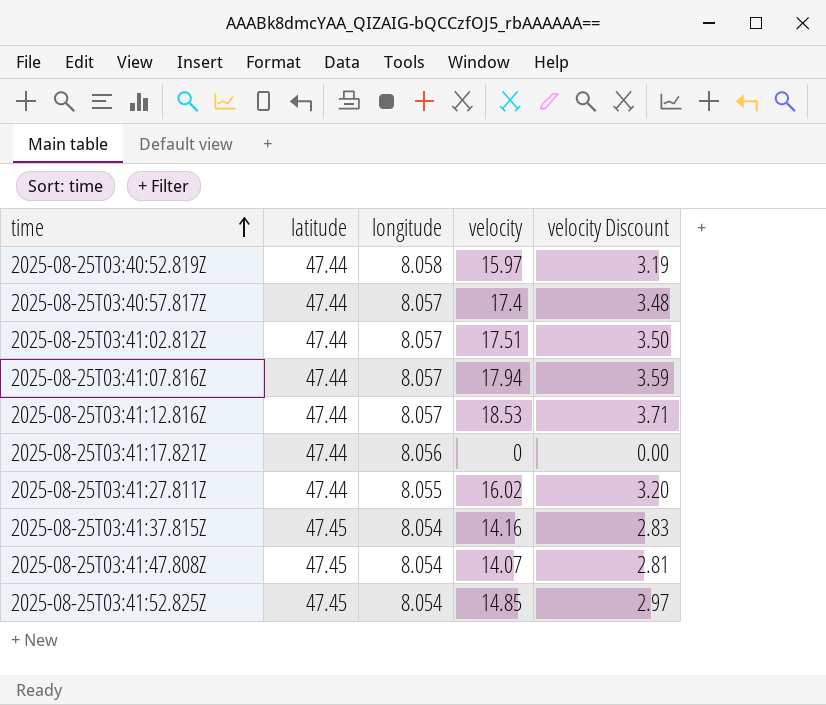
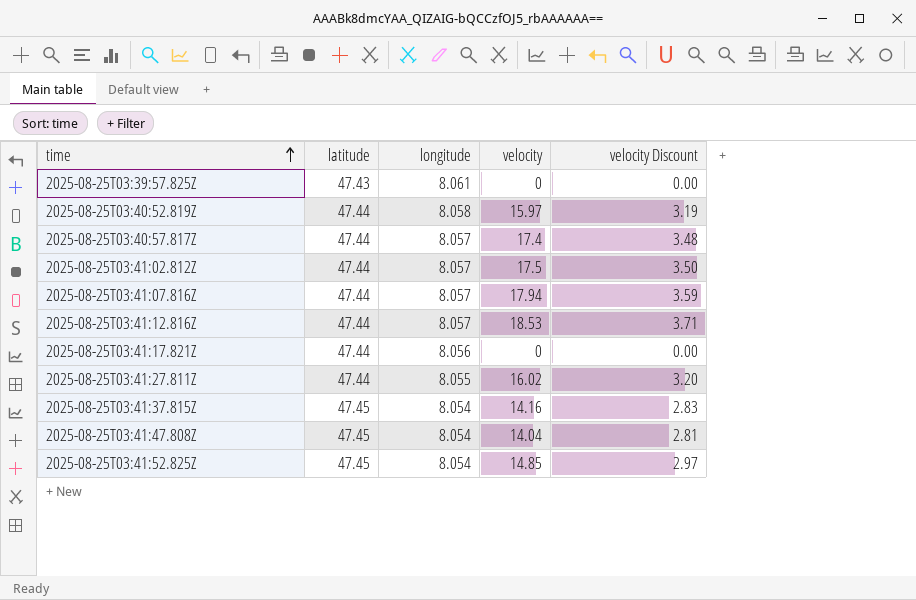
row 2025-08-25T03:39:57.825Z: none -> 47.43 | 8.061 | 0 | 0.00
2025-08-25T03:41:02.812Z | velocity: 17.51 -> 17.5
2025-08-25T03:41:47.808Z | velocity: 14.07 -> 14.04

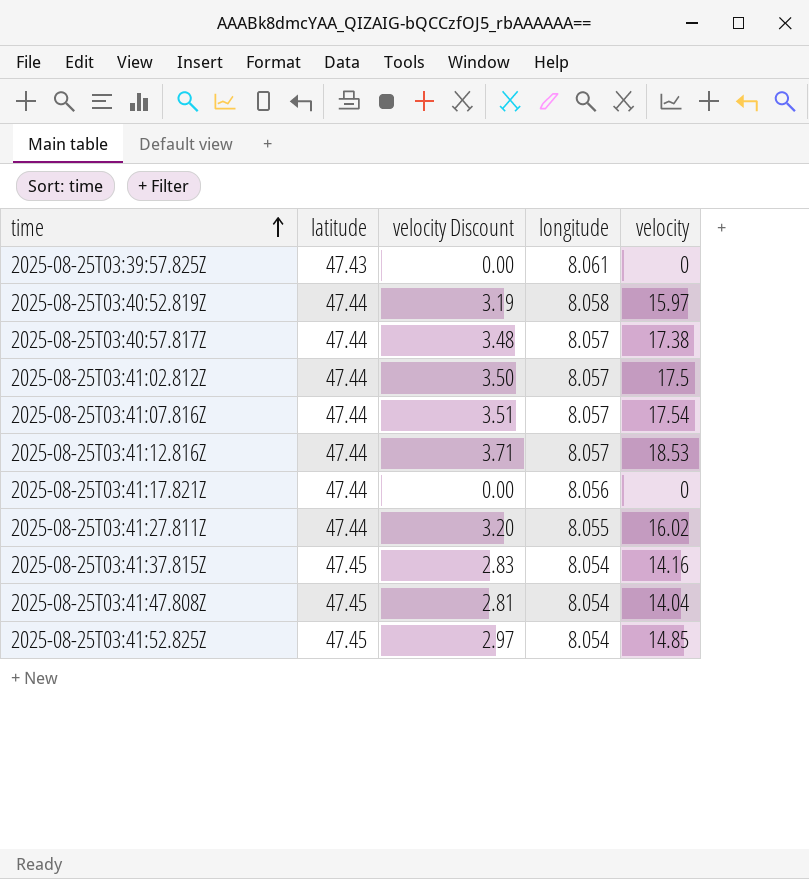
column velocity Discount | position: 5 -> 3
2025-08-25T03:40:57.817Z | velocity: 17.4 -> 17.38
2025-08-25T03:41:07.816Z | velocity Discount: 3.59 -> 3.51
2025-08-25T03:41:07.816Z | velocity: 17.94 -> 17.54

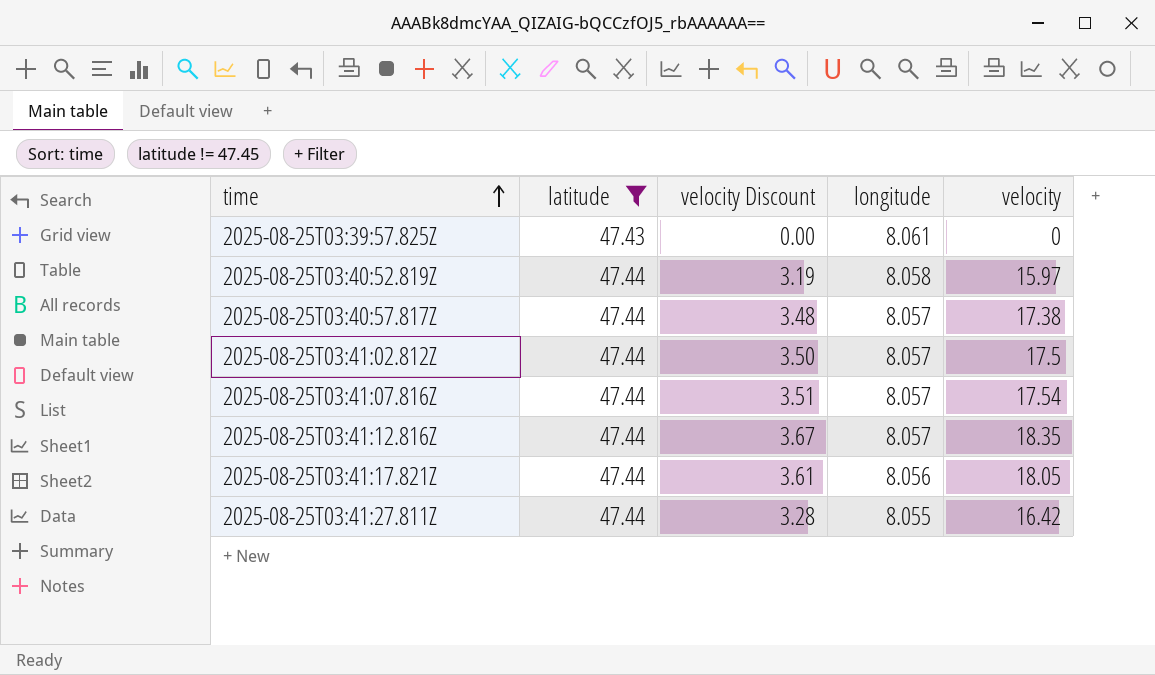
filter: none -> latitude != 47.45
2025-08-25T03:41:12.816Z | velocity Discount: 3.71 -> 3.67
2025-08-25T03:41:12.816Z | velocity: 18.53 -> 18.35
2025-08-25T03:41:17.821Z | velocity Discount: 0.00 -> 3.61
2025-08-25T03:41:17.821Z | velocity: 0 -> 18.05
2025-08-25T03:41:27.811Z | velocity Discount: 3.20 -> 3.28
2025-08-25T03:41:27.811Z | velocity: 16.02 -> 16.42

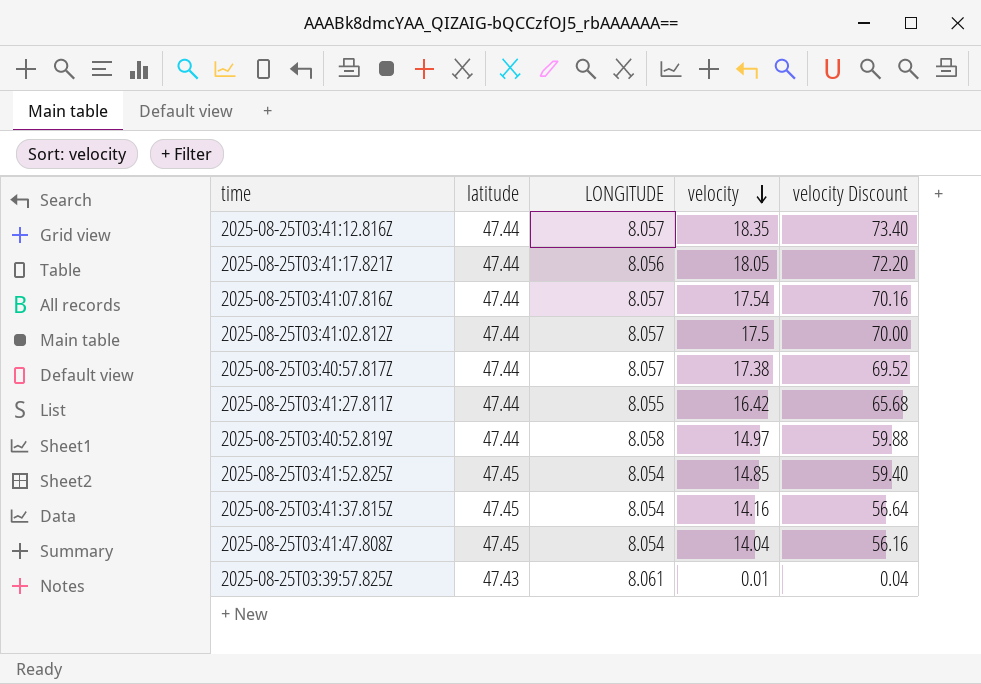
filter: latitude != 47.45 -> none
row order: time ascending -> velocity descending
column name: longitude -> LONGITUDE
column velocity Discount | formula: [velocity] * 0.2 -> [velocity] * 4
column velocity Discount | position: 3 -> 5
2025-08-25T03:40:52.819Z | velocity: 15.97 -> 14.97
2025-08-25T03:39:57.825Z | velocity: 0 -> 0.01

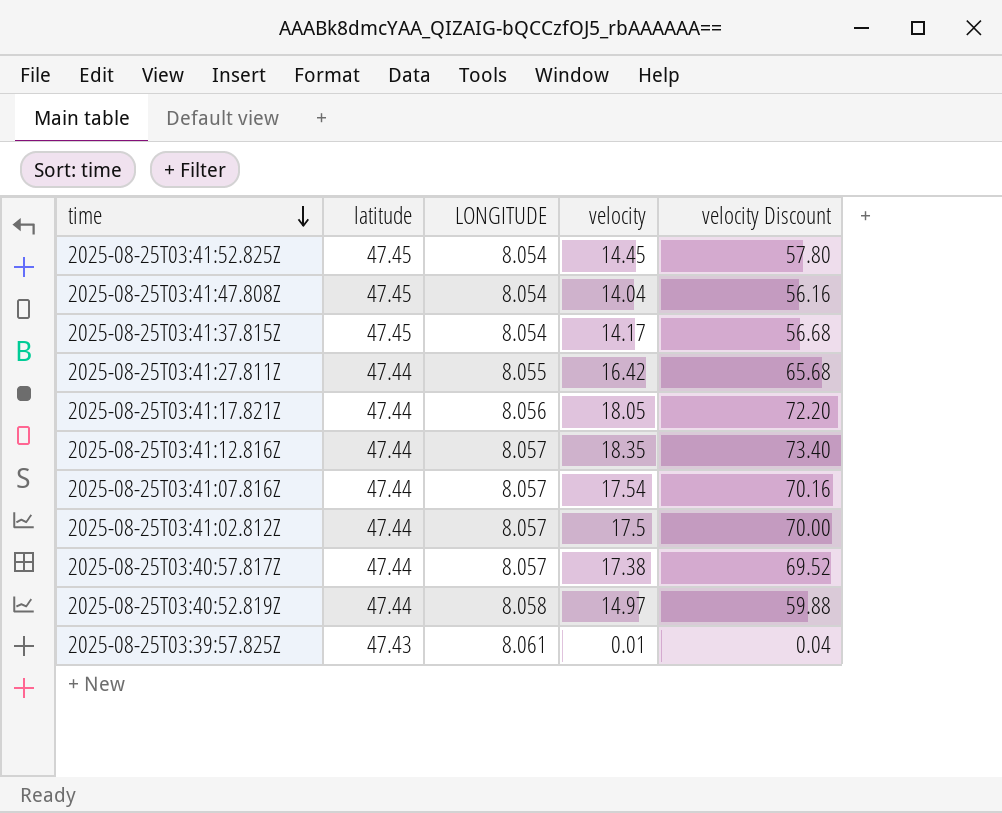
row order: velocity descending -> time descending
2025-08-25T03:41:52.825Z | velocity: 14.85 -> 14.45
2025-08-25T03:41:52.825Z | velocity Discount: 59.40 -> 57.80
2025-08-25T03:41:37.815Z | velocity: 14.16 -> 14.17
2025-08-25T03:41:37.815Z | velocity Discount: 56.64 -> 56.68

